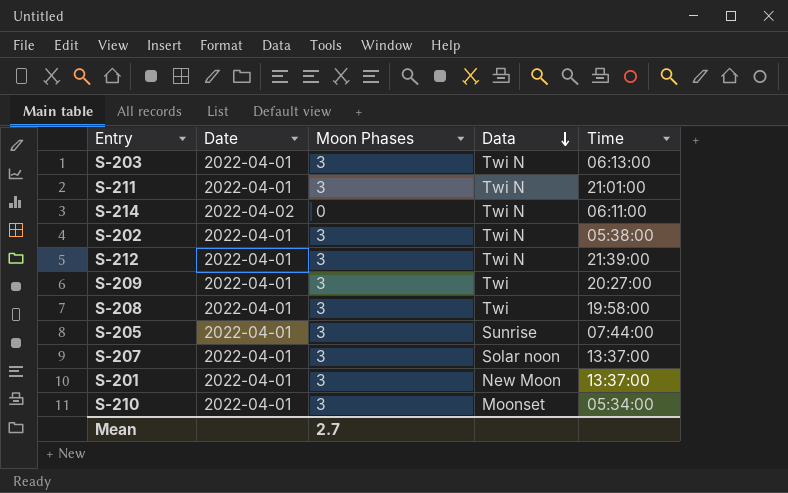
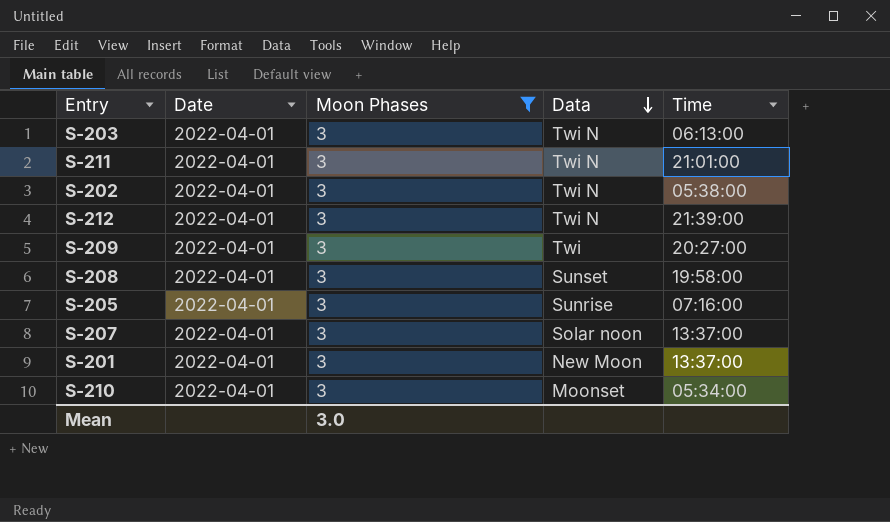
filter: none -> Moon Phases = 3
S-208 | Data: Twi -> Sunset
S-205 | Time: 07:44:00 -> 07:16:00
Mean | Moon Phases: 2.7 -> 3.0

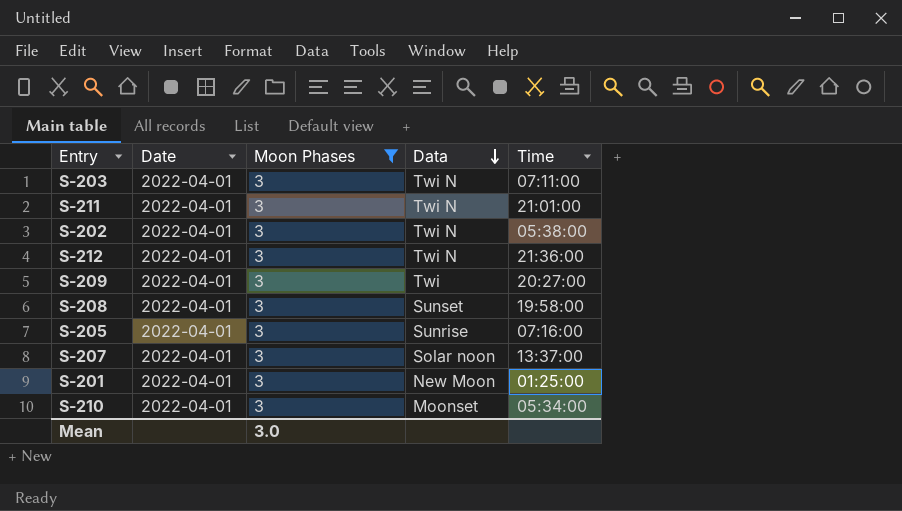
S-203 | Time: 06:13:00 -> 07:11:00
S-212 | Time: 21:39:00 -> 21:36:00
S-201 | Time: 13:37:00 -> 01:25:00

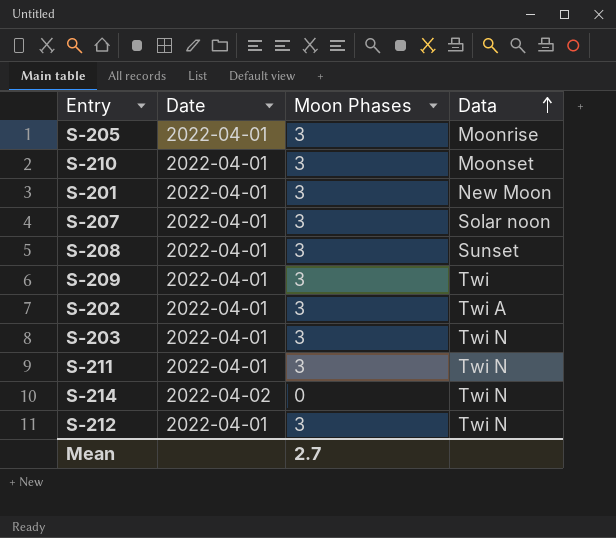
filter: Moon Phases = 3 -> none
row order: Data descending -> Data ascending
column Time | position: 5 -> none
S-205 | Data: Sunrise -> Moonrise
S-202 | Data: Twi N -> Twi A
Mean | Moon Phases: 3.0 -> 2.7

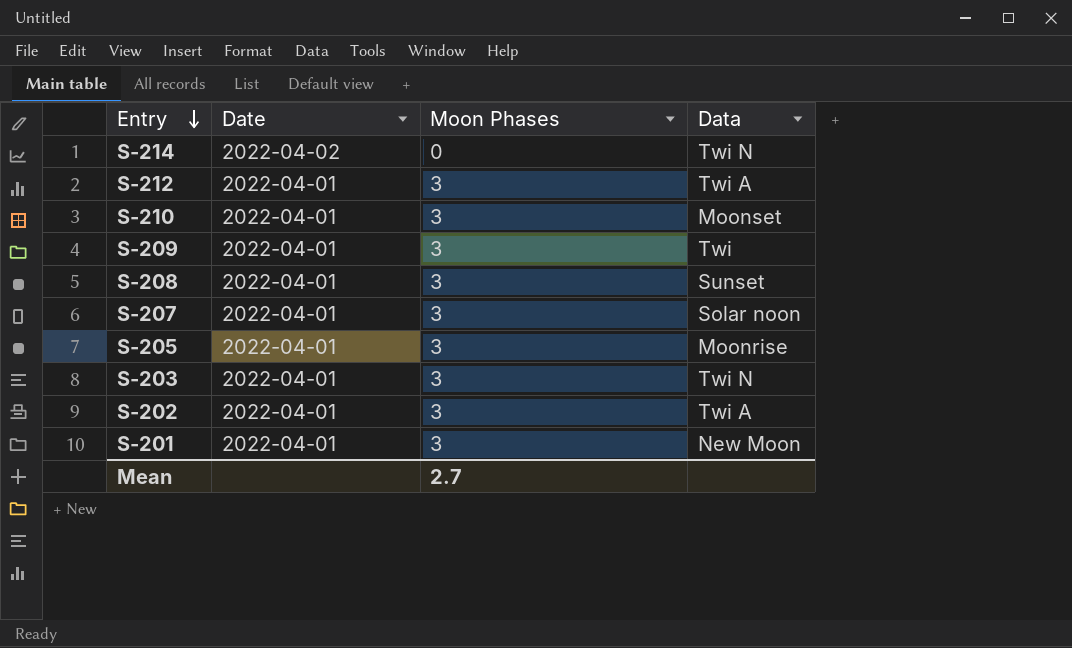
row order: Data ascending -> Entry descending
row S-211: 2022-04-01 | 3 | Twi N -> none
S-212 | Data: Twi N -> Twi A

